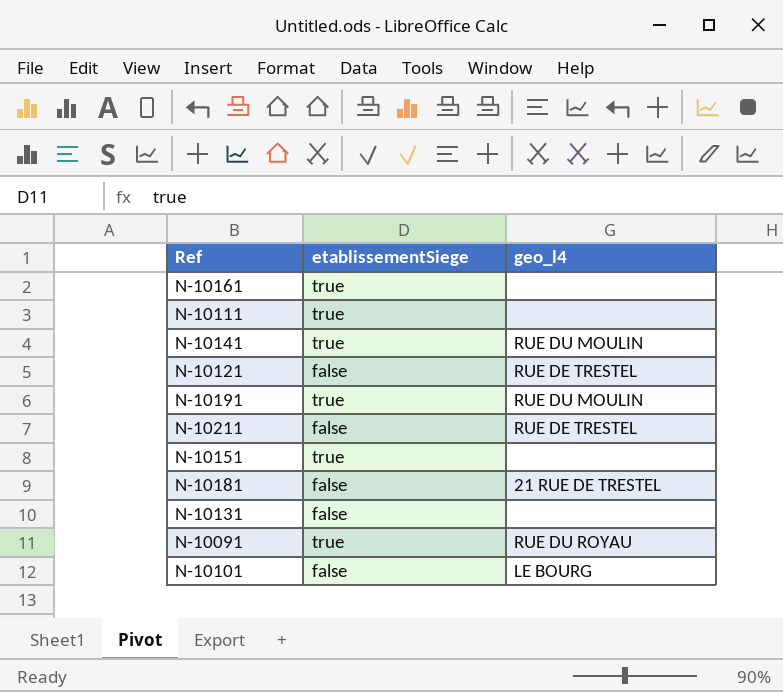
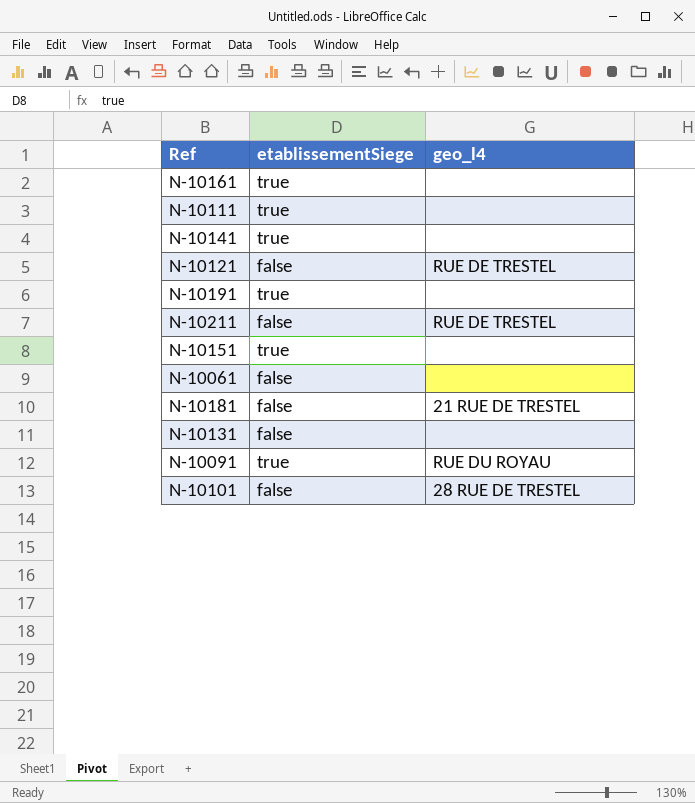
N-10141 | geo_l4: RUE DU MOULIN -> none
N-10191 | geo_l4: RUE DU MOULIN -> none
row N-10061: none -> false | none
N-10101 | geo_l4: LE BOURG -> 28 RUE DE TRESTEL

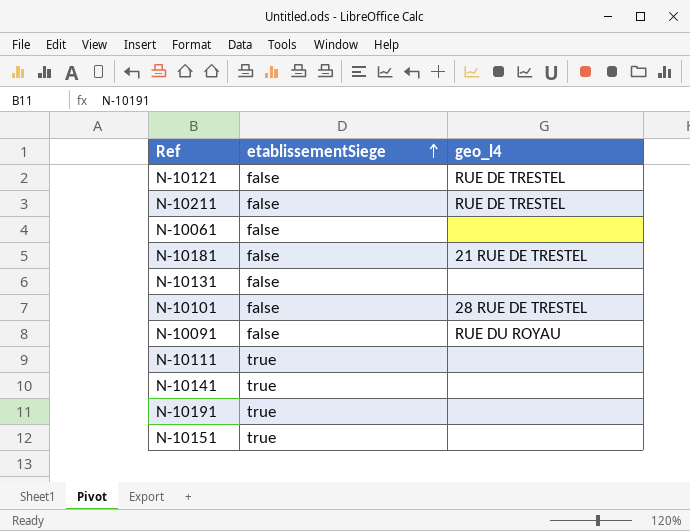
row order: none -> etablissementSiege ascending
row N-10161: true | none -> none
N-10091 | etablissementSiege: true -> false

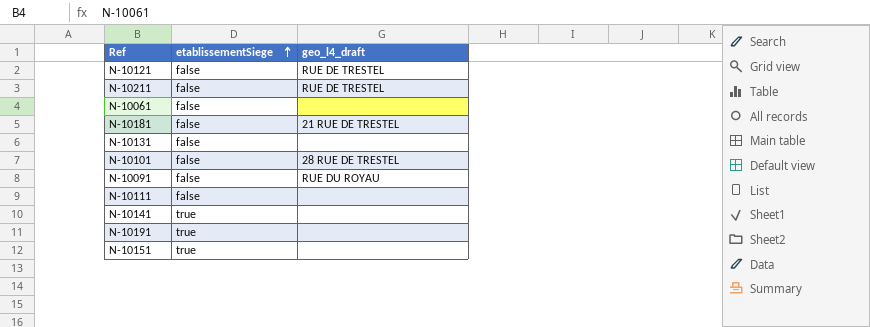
column name: geo_l4 -> geo_l4_draft
N-10111 | etablissementSiege: true -> false

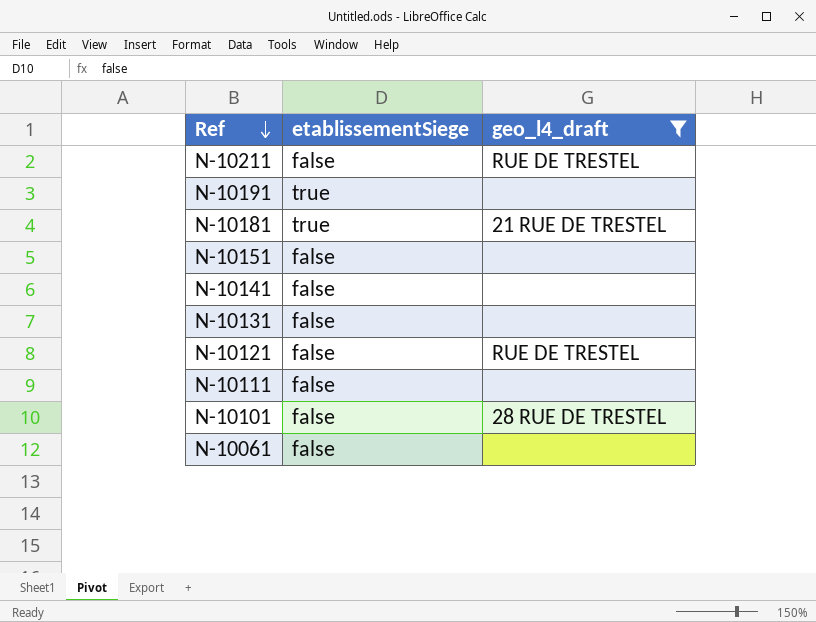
filter: none -> geo_l4_draft != RUE DU ROYAU
row order: etablissementSiege ascending -> Ref descending
N-10181 | etablissementSiege: false -> true
N-10151 | etablissementSiege: true -> false
N-10141 | etablissementSiege: true -> false

